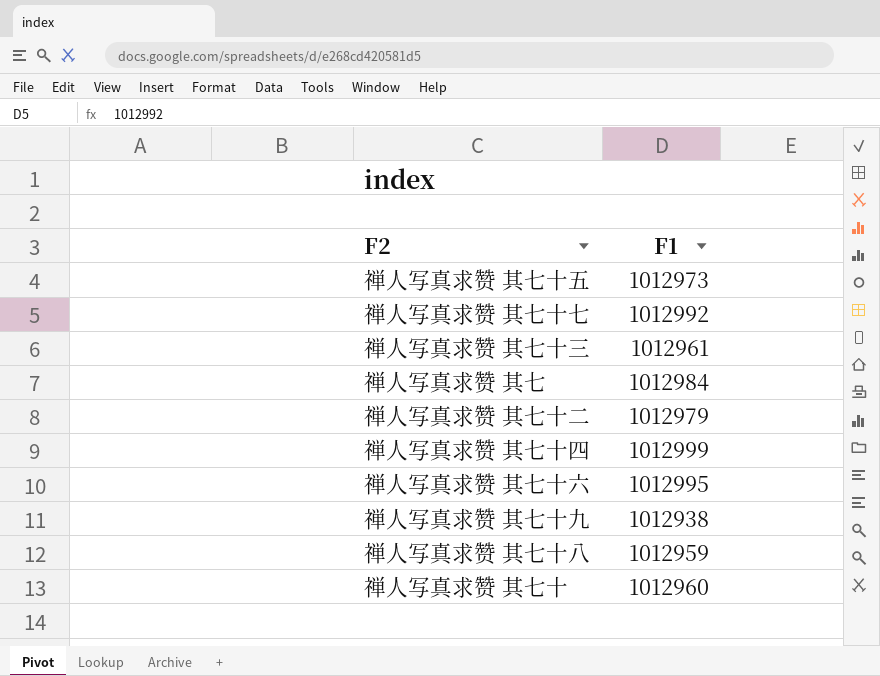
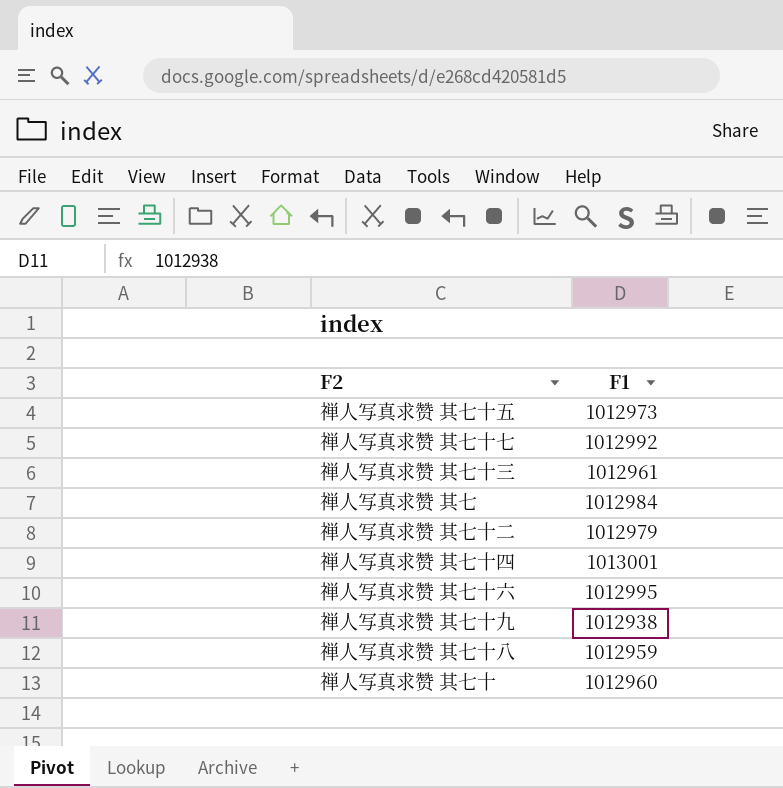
禅人写真求赞 其七十四 | F1: 1012999 -> 1013001

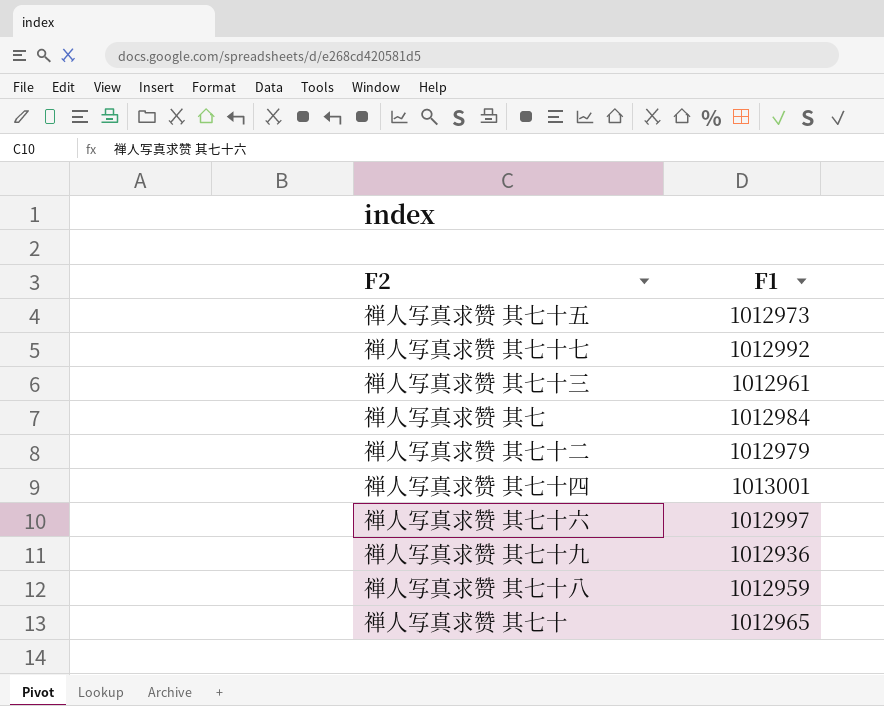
禅人写真求赞 其七十六 | F1: 1012995 -> 1012997
禅人写真求赞 其七十九 | F1: 1012938 -> 1012936
禅人写真求赞 其七十 | F1: 1012960 -> 1012965

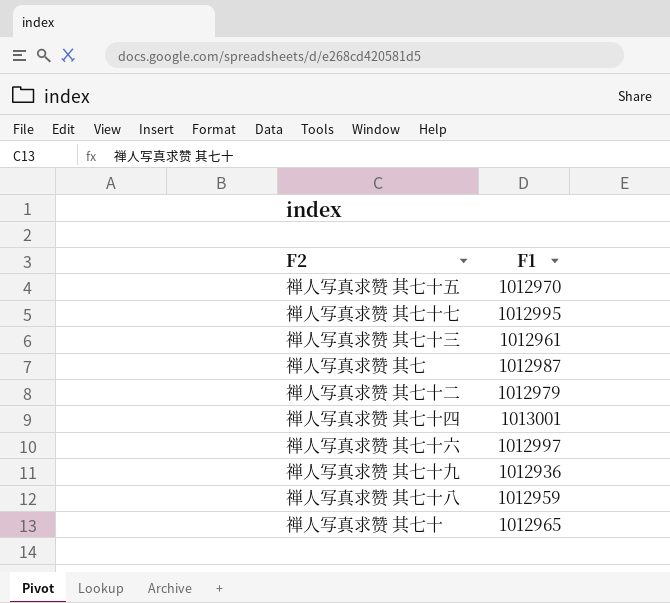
禅人写真求赞 其七十五 | F1: 1012973 -> 1012970
禅人写真求赞 其七十七 | F1: 1012992 -> 1012995
禅人写真求赞 其七 | F1: 1012984 -> 1012987

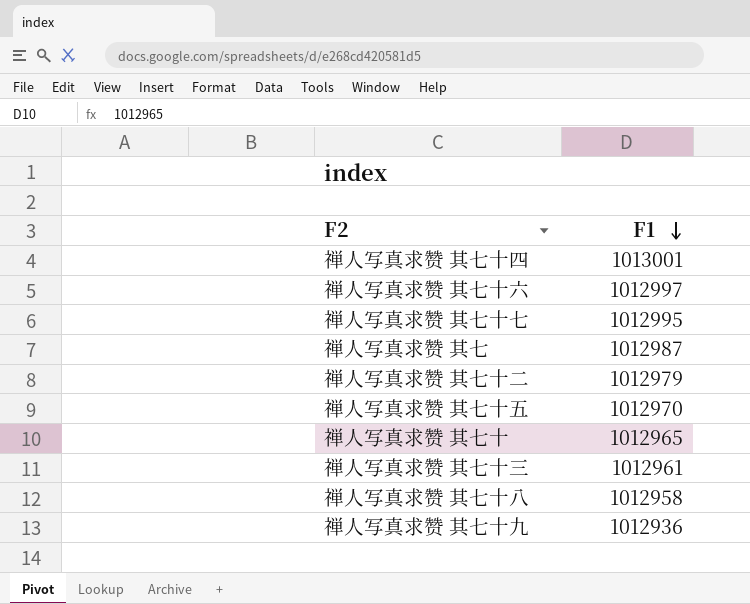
row order: none -> F1 descending
禅人写真求赞 其七十八 | F1: 1012959 -> 1012958

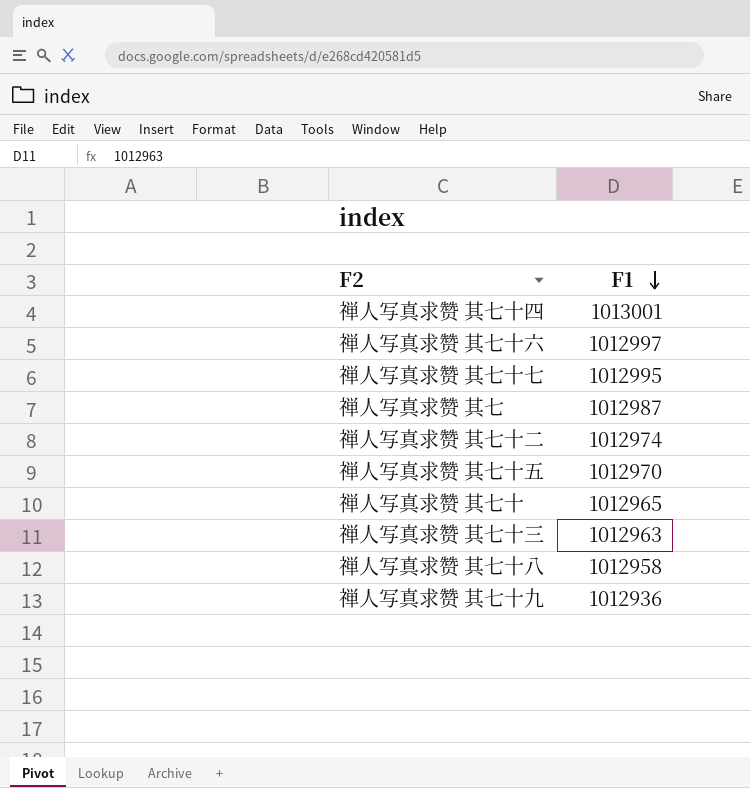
禅人写真求赞 其七十二 | F1: 1012979 -> 1012974
禅人写真求赞 其七十三 | F1: 1012961 -> 1012963

